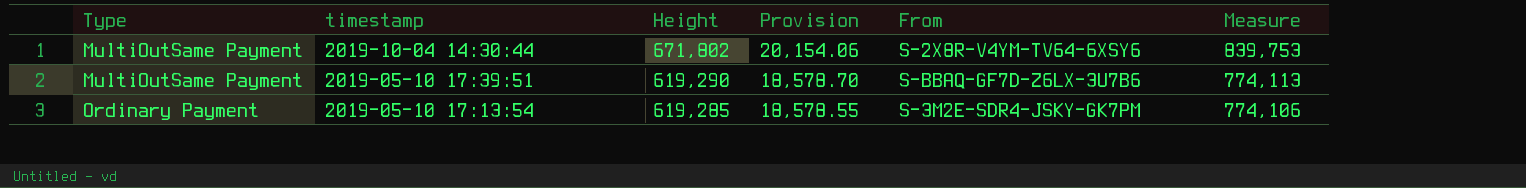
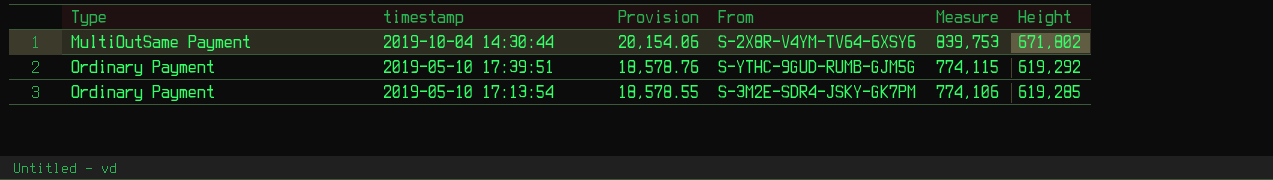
column Height | position: 3 -> 6
2019-05-10 17:39:51 | Type: MultiOutSame Payment -> Ordinary Payment
2019-05-10 17:39:51 | Provision: 18,578.70 -> 18,578.76
2019-05-10 17:39:51 | From: S-BBAQ-GF7D-Z6LX-3U7B6 -> S-YTHC-9GUD-RUMB-GJM5G
2019-05-10 17:39:51 | Measure: 774,113 -> 774,115
2019-05-10 17:39:51 | Height: 619,290 -> 619,292

